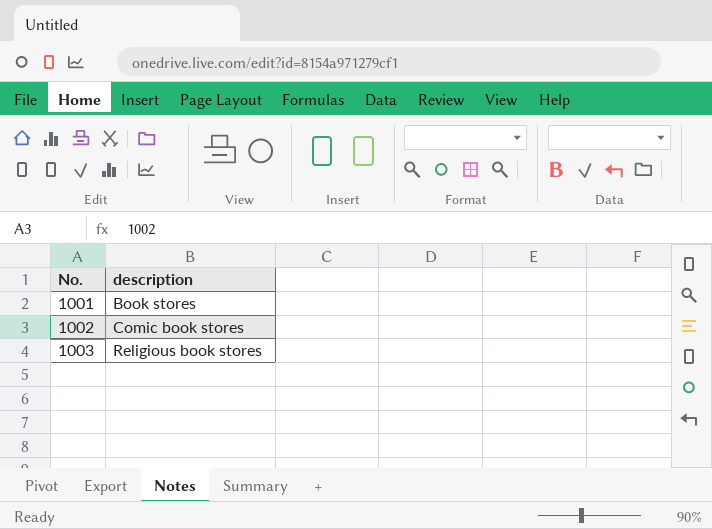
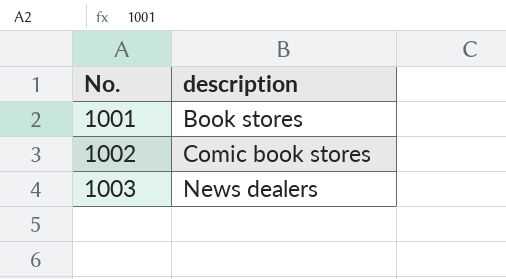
1003 | description: Religious book stores -> News dealers

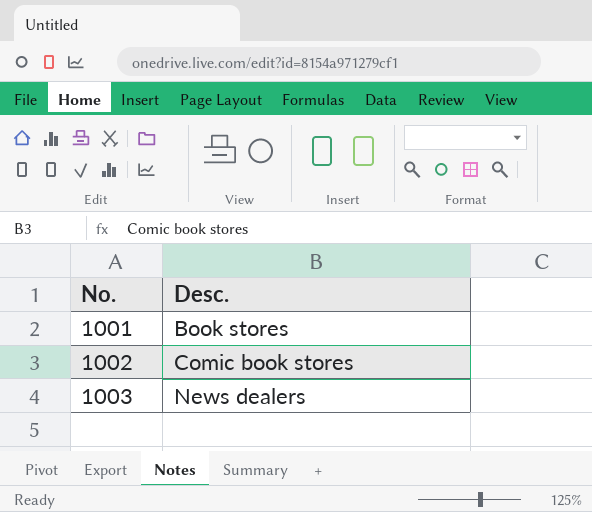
column name: description -> Desc.

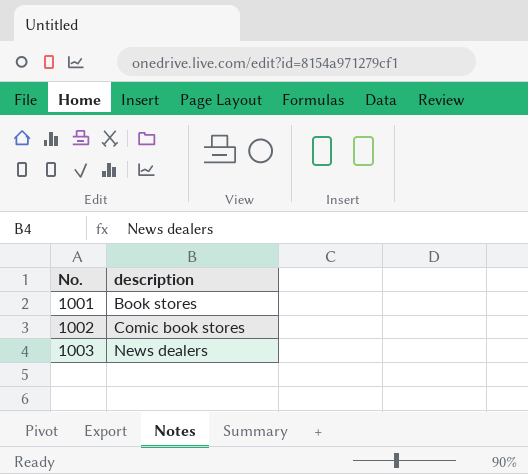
column name: Desc. -> description

